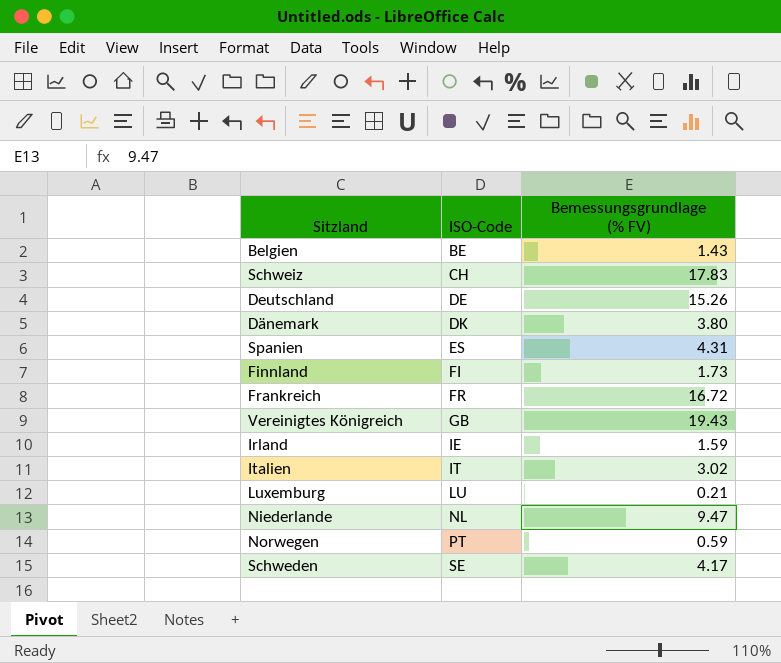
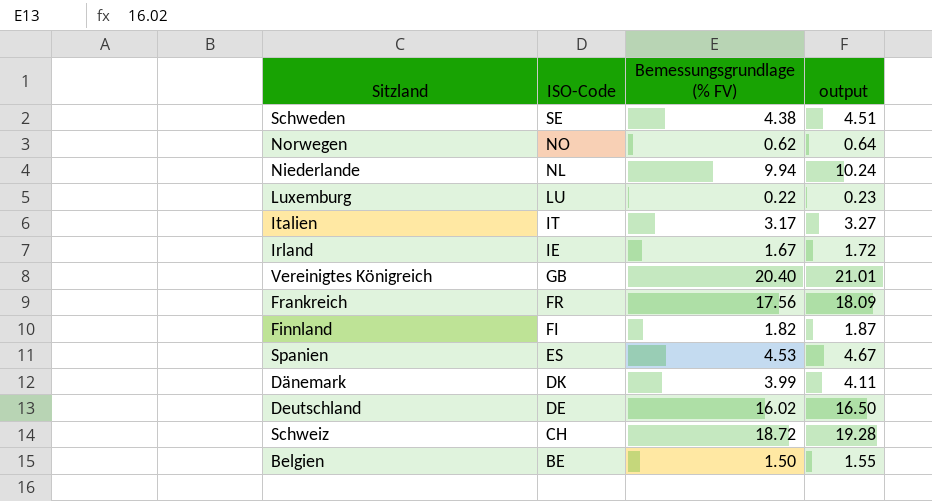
row order: ISO-Code ascending -> ISO-Code descending
column output | formula: none -> [Bemessungsgrundlage (% FV)] * 1.03
Schweden | Bemessungsgrundlage (% FV): 4.17 -> 4.38
Norwegen | ISO-Code: PT -> NO
Norwegen | Bemessungsgrundlage (% FV): 0.59 -> 0.62
Niederlande | Bemessungsgrundlage (% FV): 9.47 -> 9.94
Luxemburg | Bemessungsgrundlage (% FV): 0.21 -> 0.22
Italien | Bemessungsgrundlage (% FV): 3.02 -> 3.17
Irland | Bemessungsgrundlage (% FV): 1.59 -> 1.67
Vereinigtes Königreich | Bemessungsgrundlage (% FV): 19.43 -> 20.40
Frankreich | Bemessungsgrundlage (% FV): 16.72 -> 17.56
Finnland | Bemessungsgrundlage (% FV): 1.73 -> 1.82
Spanien | Bemessungsgrundlage (% FV): 4.31 -> 4.53
Dänemark | Bemessungsgrundlage (% FV): 3.80 -> 3.99
Deutschland | Bemessungsgrundlage (% FV): 15.26 -> 16.02
Schweiz | Bemessungsgrundlage (% FV): 17.83 -> 18.72
Belgien | Bemessungsgrundlage (% FV): 1.43 -> 1.50

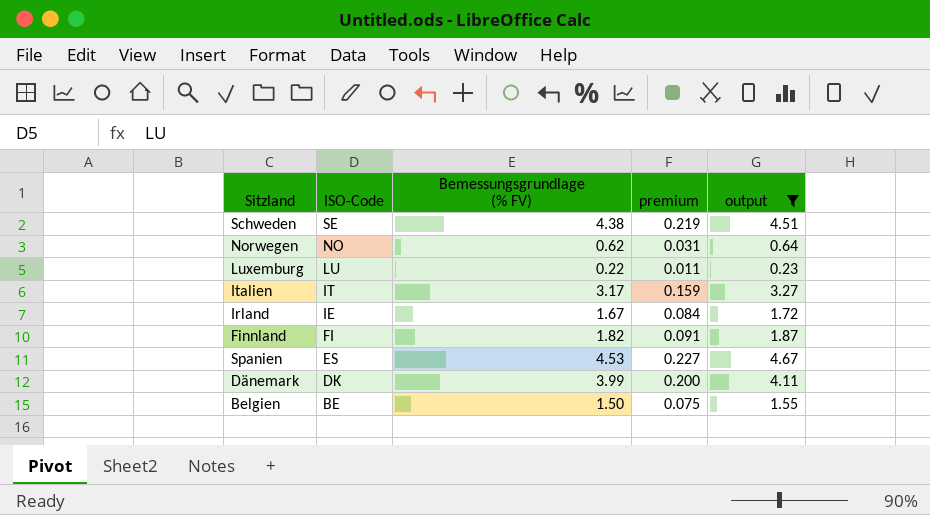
filter: none -> output <= 4.67
column premium | formula: none -> [Bemessungsgrundlage (% FV)] * 0.05

